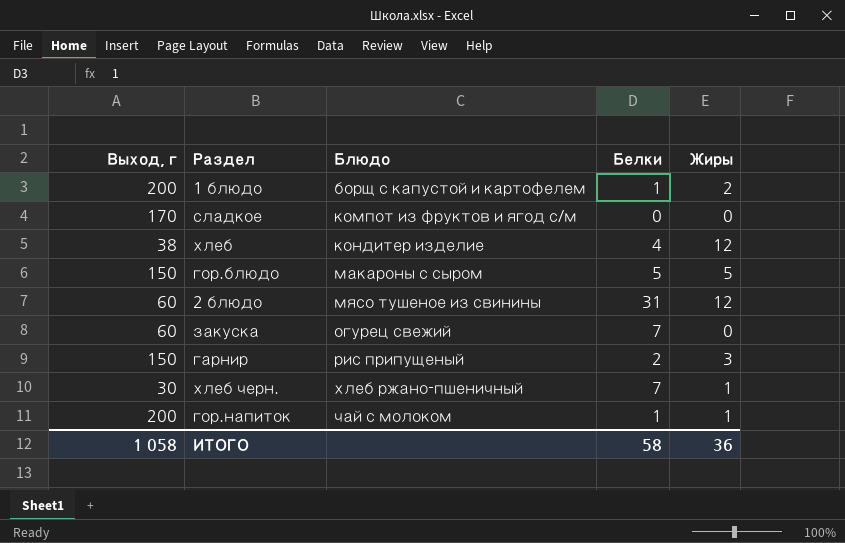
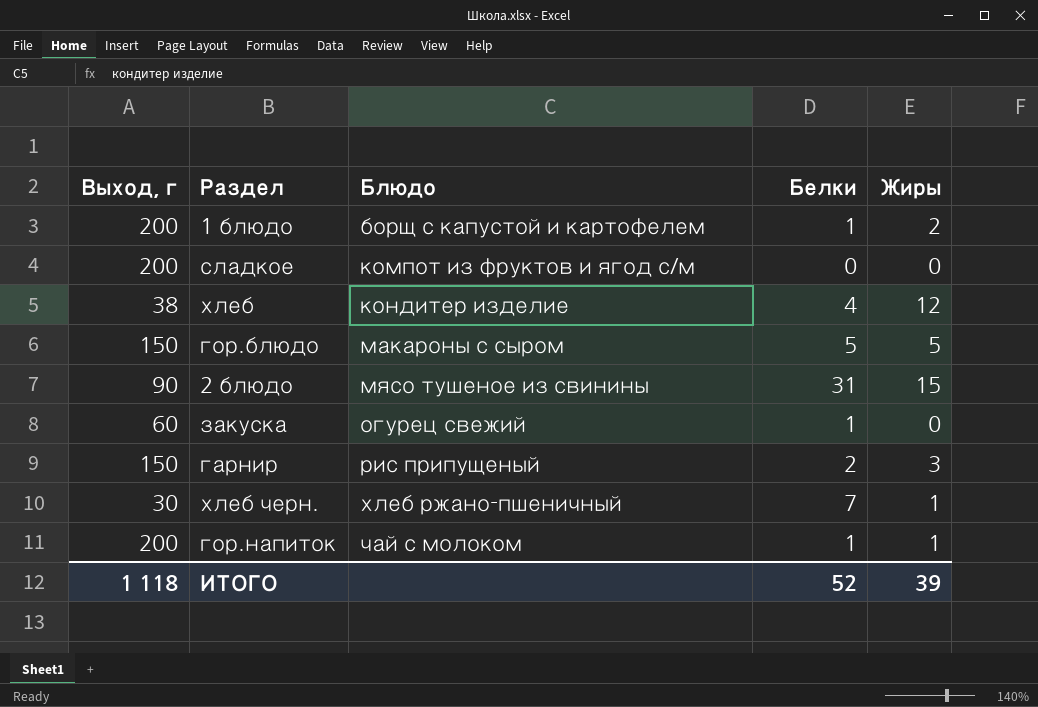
сладкое | Выход, г: 170 -> 200
2 блюдо | Выход, г: 60 -> 90
2 блюдо | Жиры: 12 -> 15
закуска | Белки: 7 -> 1
ИТОГО | Выход, г: 1 058 -> 1 118
ИТОГО | Белки: 58 -> 52
ИТОГО | Жиры: 36 -> 39

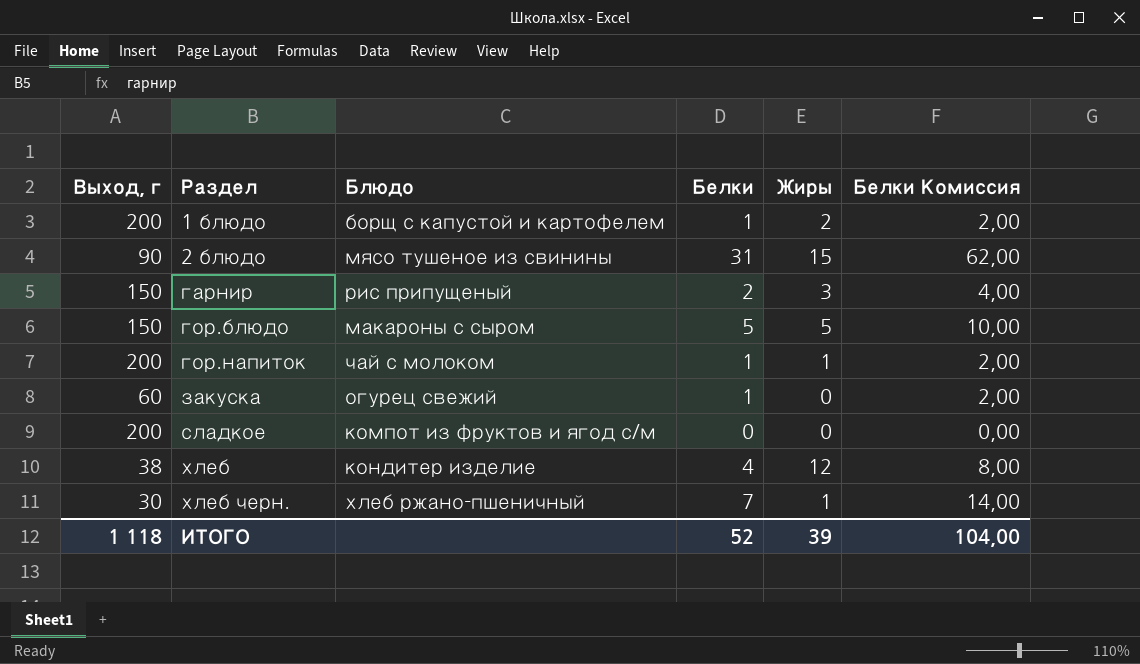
row order: Блюдо ascending -> Раздел ascending
column Белки Комиссия | formula: none -> [Белки] * 2

